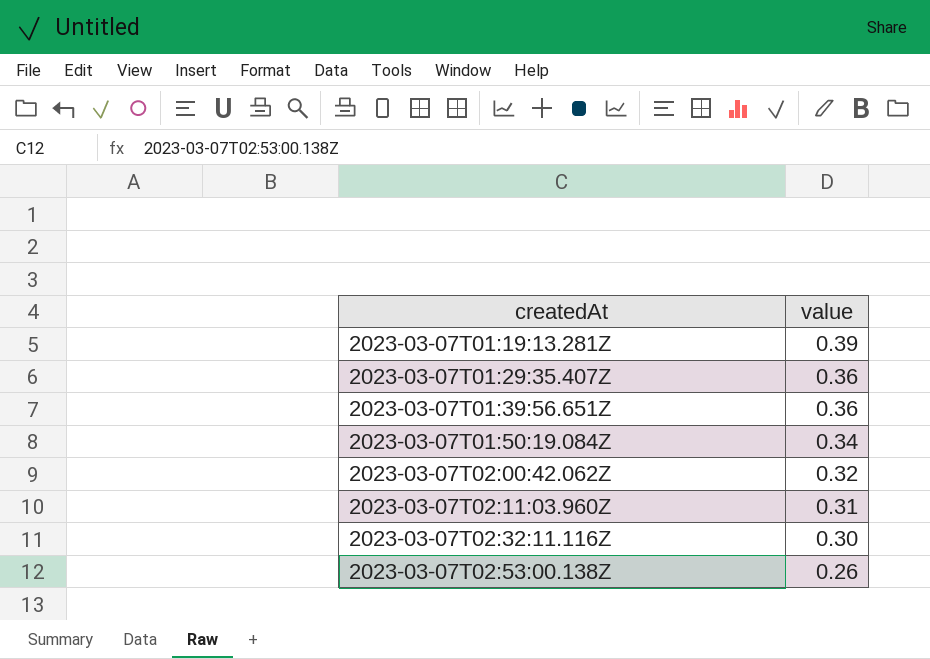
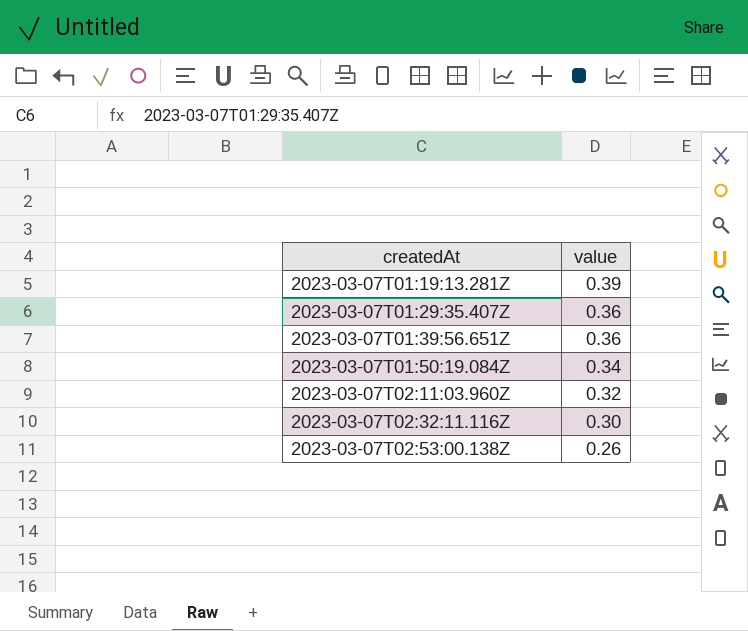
row 2023-03-07T02:00:42.062Z: 0.32 -> none
2023-03-07T02:11:03.960Z | value: 0.31 -> 0.32

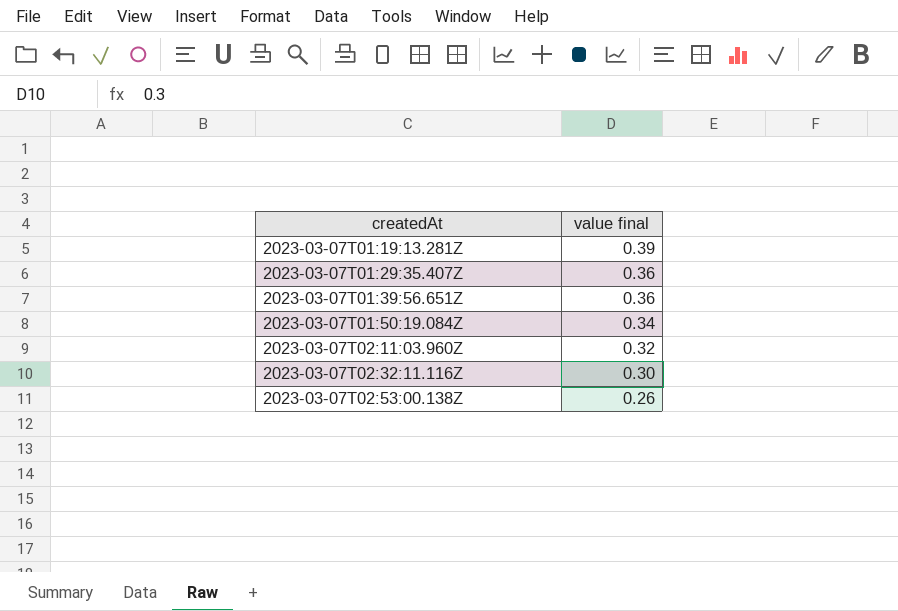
column name: value -> value final

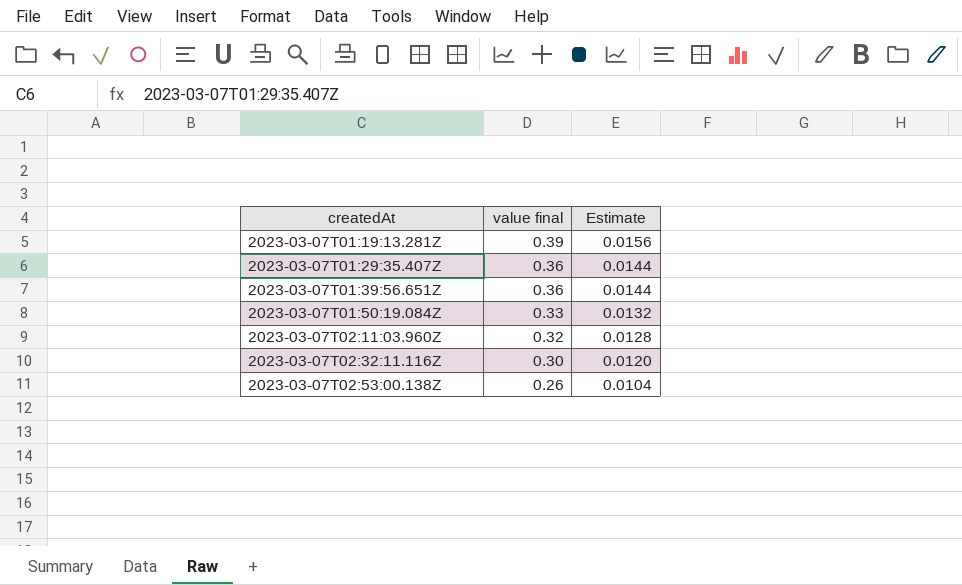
column Estimate | formula: none -> [value final] * 0.04
2023-03-07T01:50:19.084Z | value final: 0.34 -> 0.33

